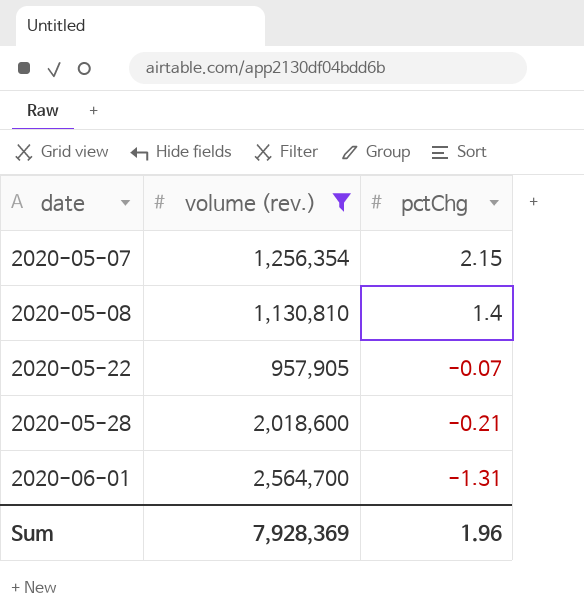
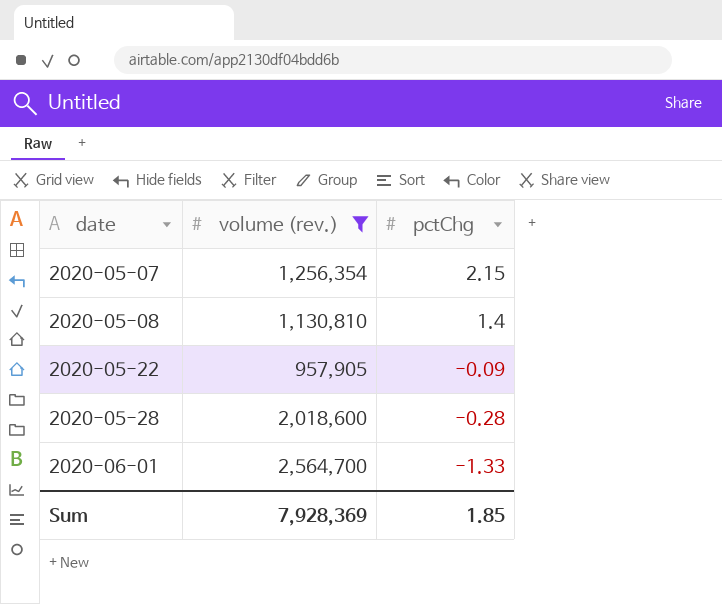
2020-05-22 | pctChg: -0.07 -> -0.09
2020-05-28 | pctChg: -0.21 -> -0.28
2020-06-01 | pctChg: -1.31 -> -1.33
Sum | pctChg: 1.96 -> 1.85

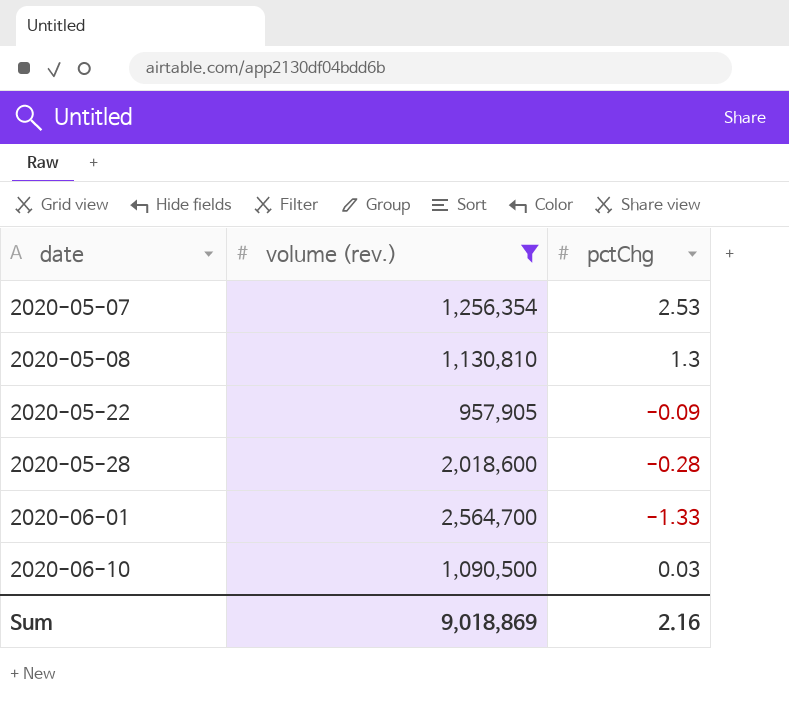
2020-05-07 | pctChg: 2.15 -> 2.53
2020-05-08 | pctChg: 1.4 -> 1.3
row 2020-06-10: none -> 1,090,500 | 0.03
Sum | volume (rev.): 7,928,369 -> 9,018,869
Sum | pctChg: 1.85 -> 2.16

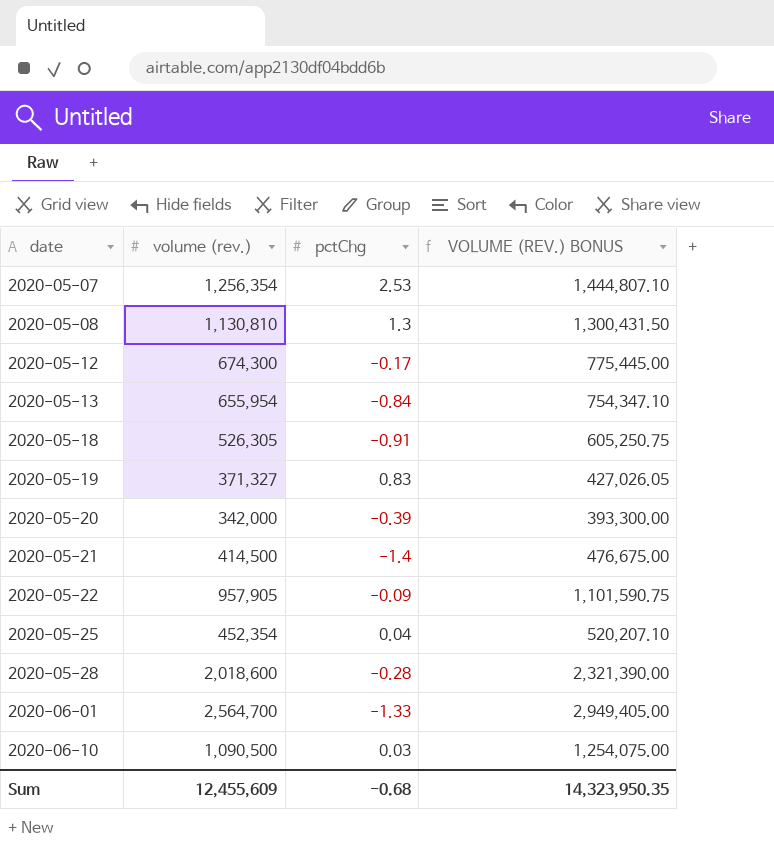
filter: volume (rev.) >= 957,905 -> none
column VOLUME (REV.) BONUS | formula: none -> [volume (rev.)] * 1.15
Sum | volume (rev.): 9,018,869 -> 12,455,609
Sum | pctChg: 2.16 -> -0.68

